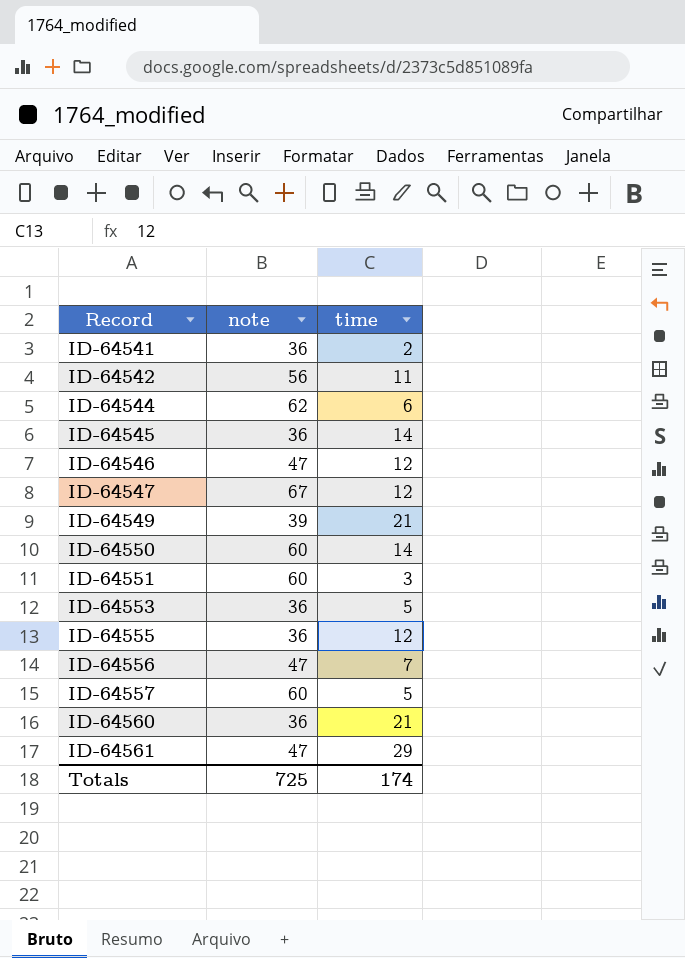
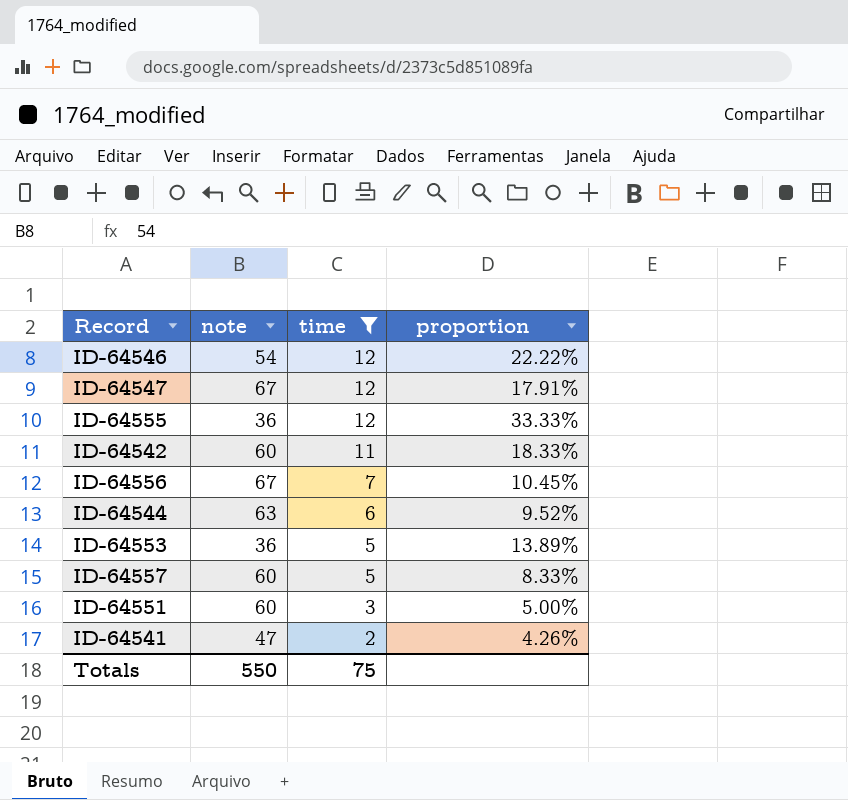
filter: none -> time <= 12
row order: Record ascending -> time descending
column proportion | formula: none -> [time] / [note]
ID-64546 | note: 47 -> 54
ID-64542 | note: 56 -> 60
ID-64556 | note: 47 -> 67
ID-64544 | note: 62 -> 63
ID-64541 | note: 36 -> 47
Totals | note: 725 -> 550
Totals | time: 174 -> 75

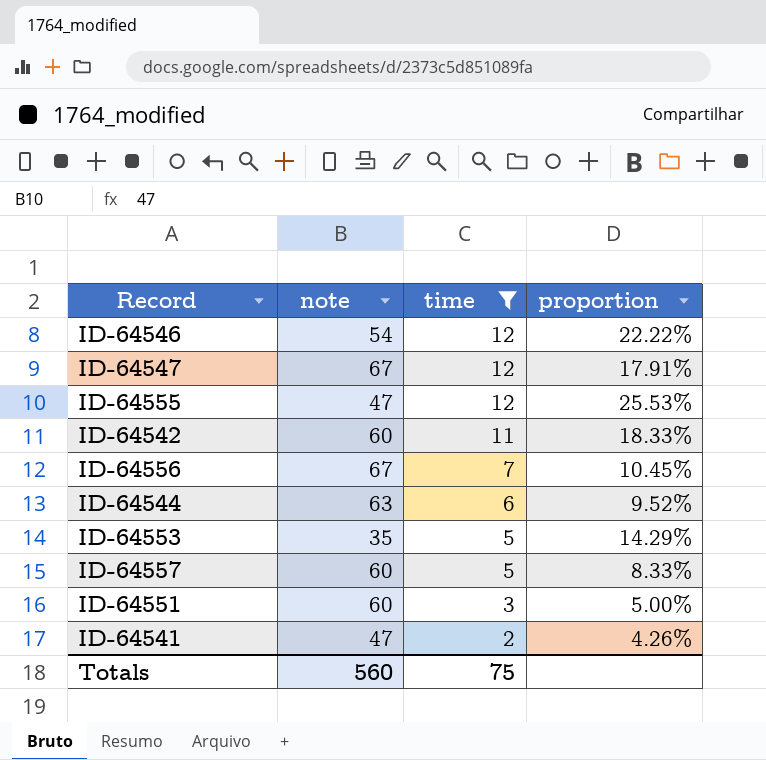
ID-64555 | note: 36 -> 47
ID-64555 | proportion: 33.33% -> 25.53%
ID-64553 | note: 36 -> 35
ID-64553 | proportion: 13.89% -> 14.29%
Totals | note: 550 -> 560

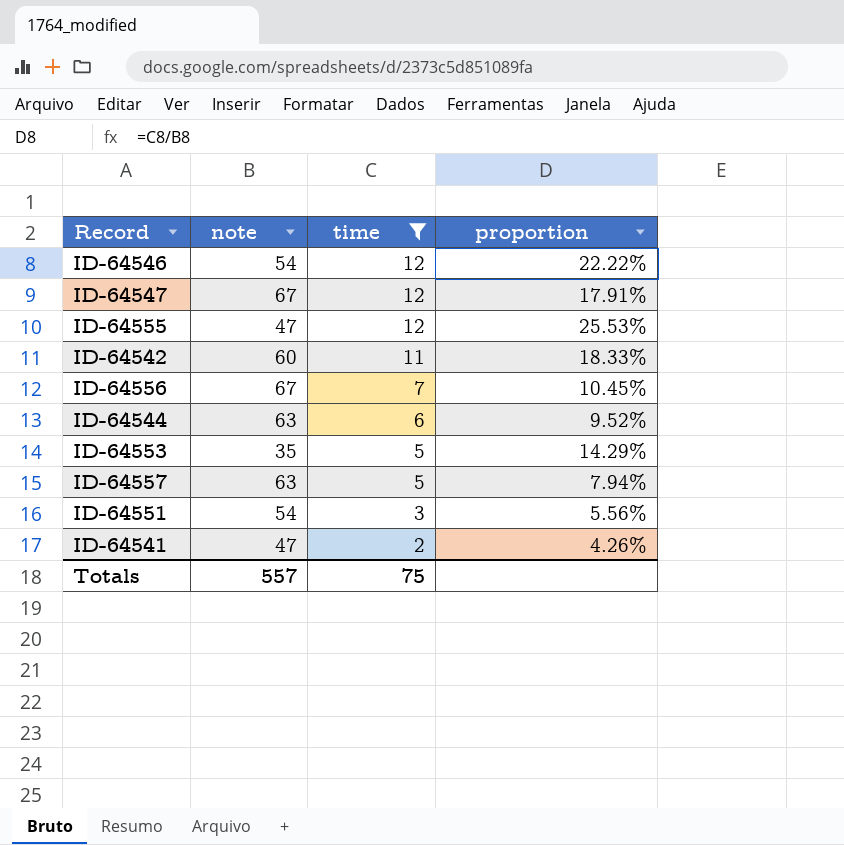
ID-64557 | note: 60 -> 63
ID-64557 | proportion: 8.33% -> 7.94%
ID-64551 | note: 60 -> 54
ID-64551 | proportion: 5.00% -> 5.56%
Totals | note: 560 -> 557

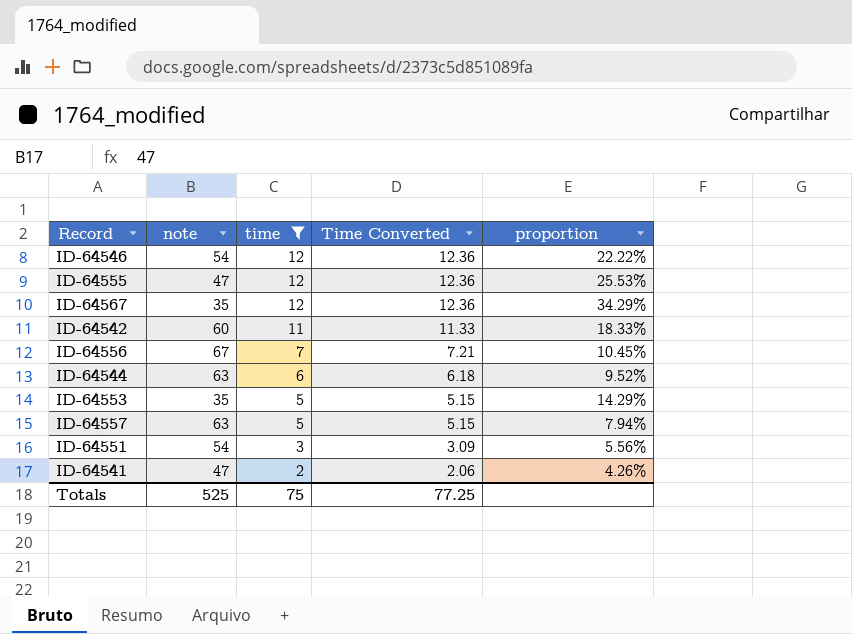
column Time Converted | formula: none -> [time] * 1.03
row ID-64547: 67 | 12 | 17.91% -> none
row ID-64567: none -> 35 | 12 | 12.36 | 34.29%
Totals | note: 557 -> 525

